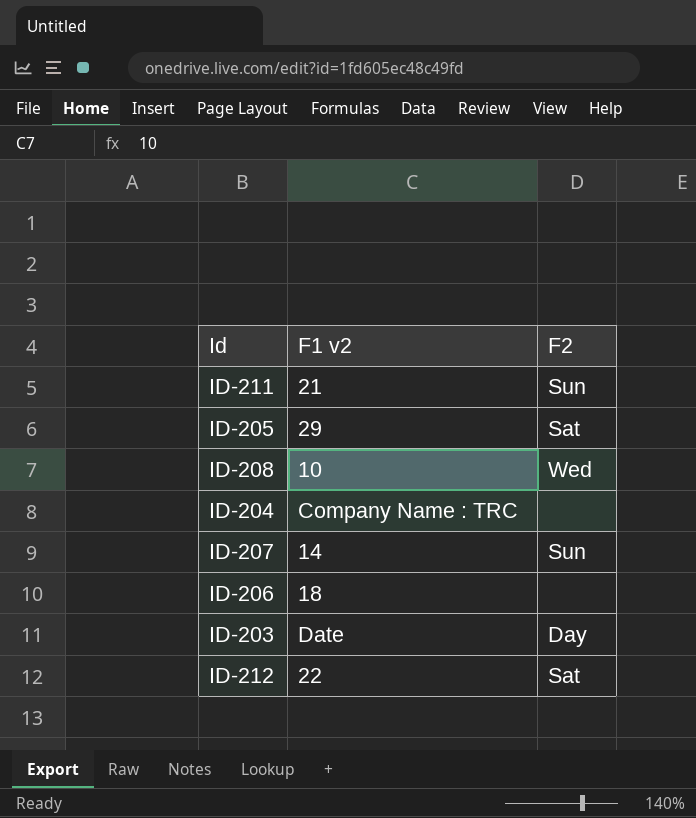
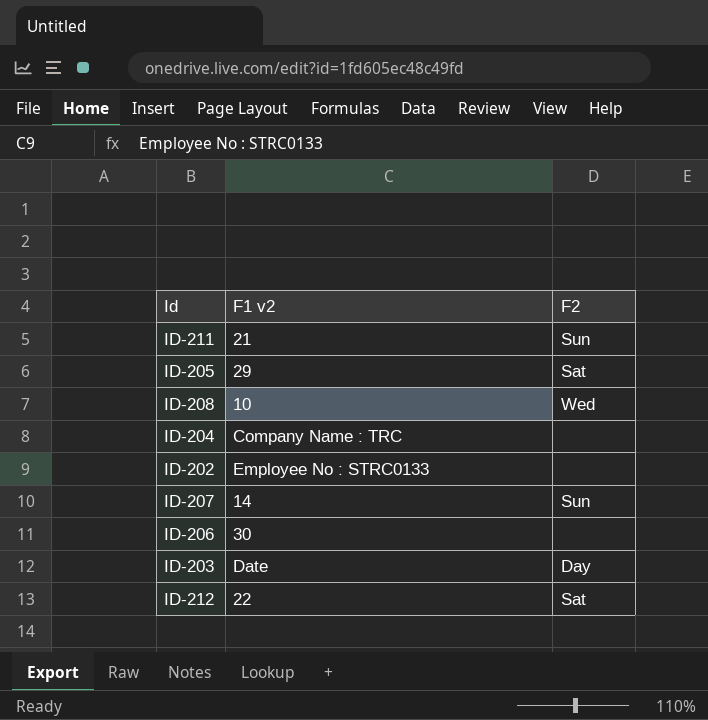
row ID-202: none -> Employee No : STRC0133 | none
ID-206 | F1 v2: 18 -> 30

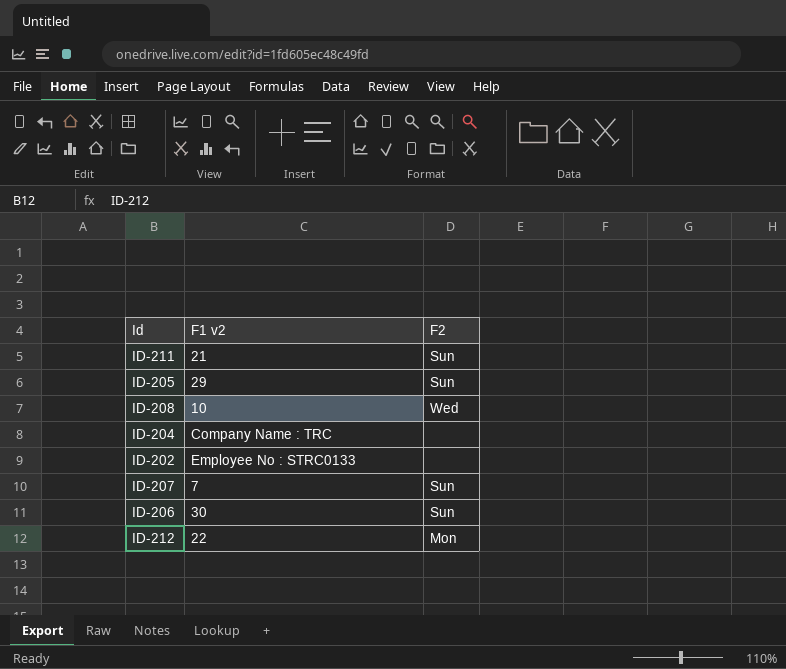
row ID-203: Date | Day -> none
ID-205 | F2: Sat -> Sun
ID-207 | F1 v2: 14 -> 7
ID-206 | F2: none -> Sun
ID-212 | F2: Sat -> Mon

